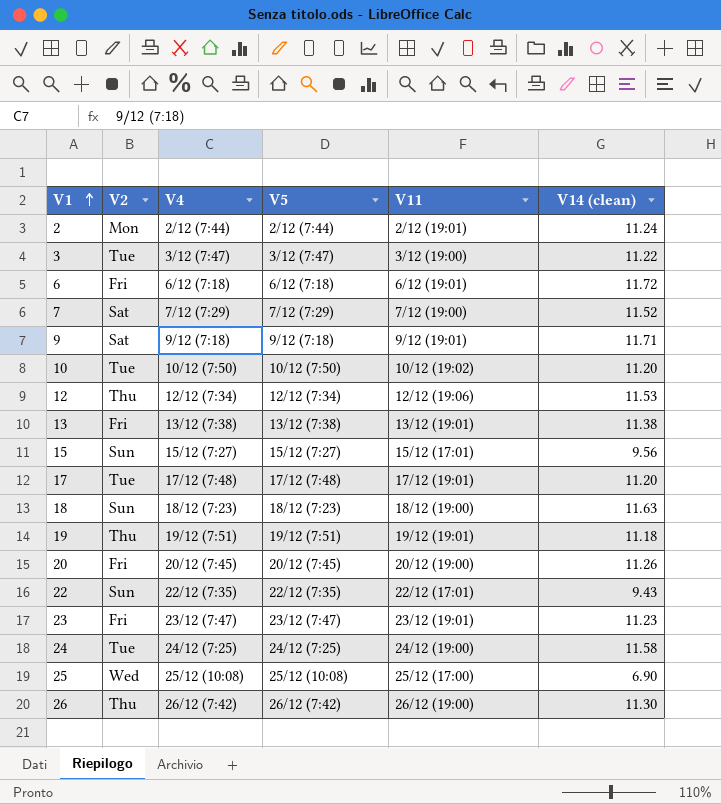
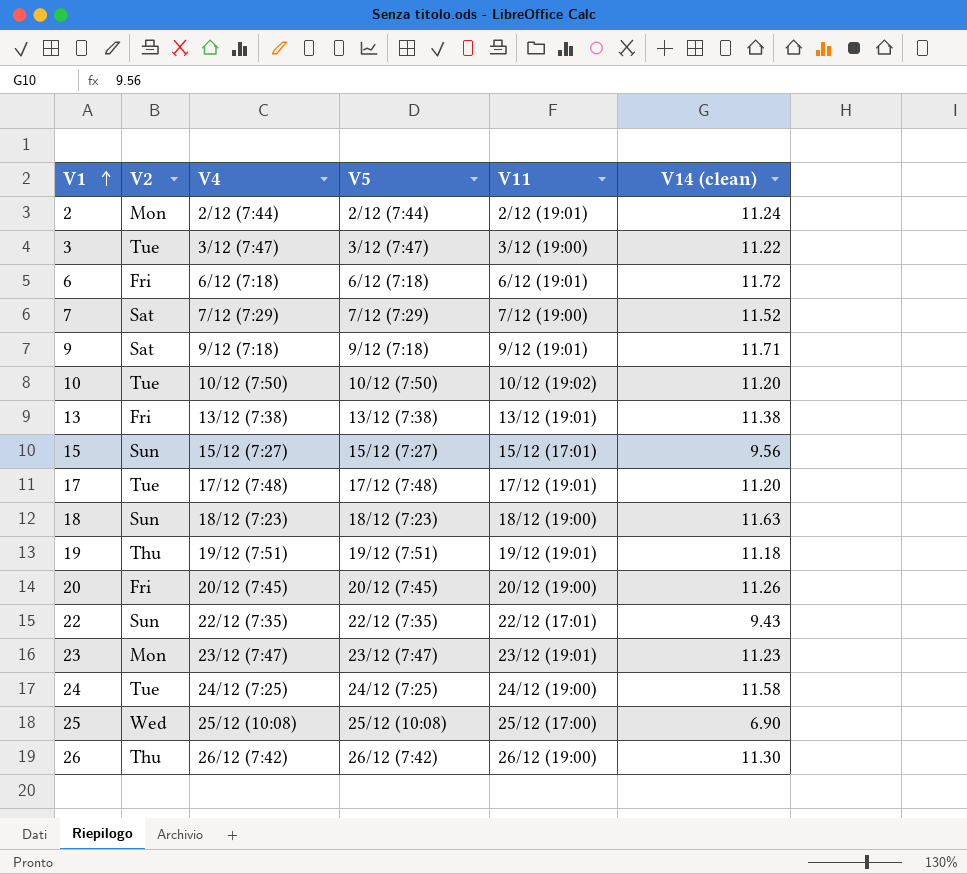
row 12: Thu | 12/12 (7:34) | 12/12 (7:34) | 12/12 (19:06) | 11.53 -> none
23 | V2: Fri -> Mon

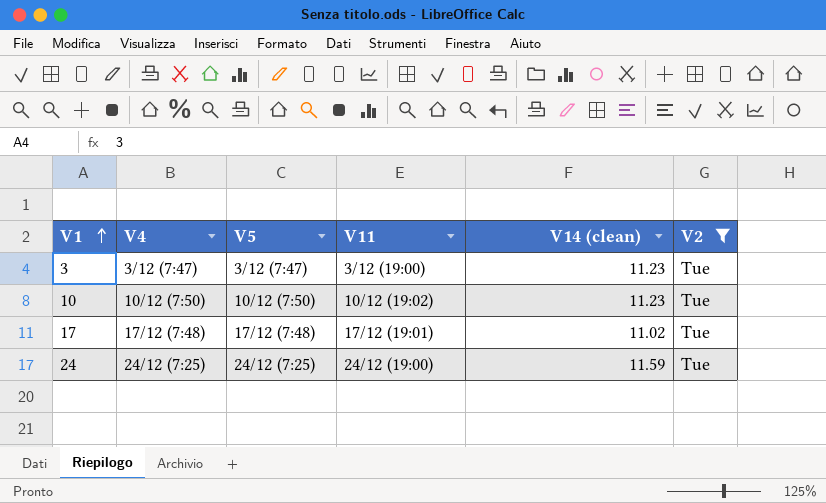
filter: none -> V2 = Tue
column V2 | position: 2 -> 6
3 | V14 (clean): 11.22 -> 11.23
10 | V14 (clean): 11.20 -> 11.23
17 | V14 (clean): 11.20 -> 11.02
24 | V14 (clean): 11.58 -> 11.59

